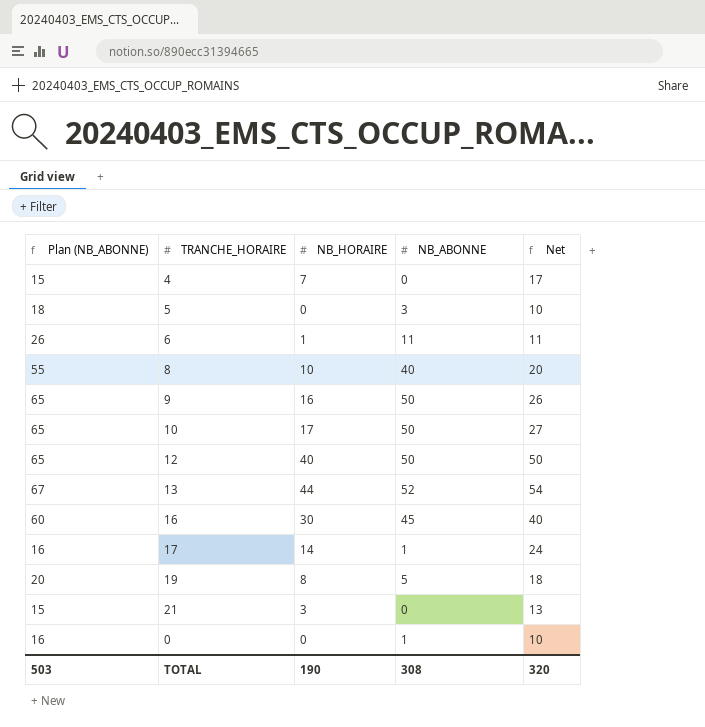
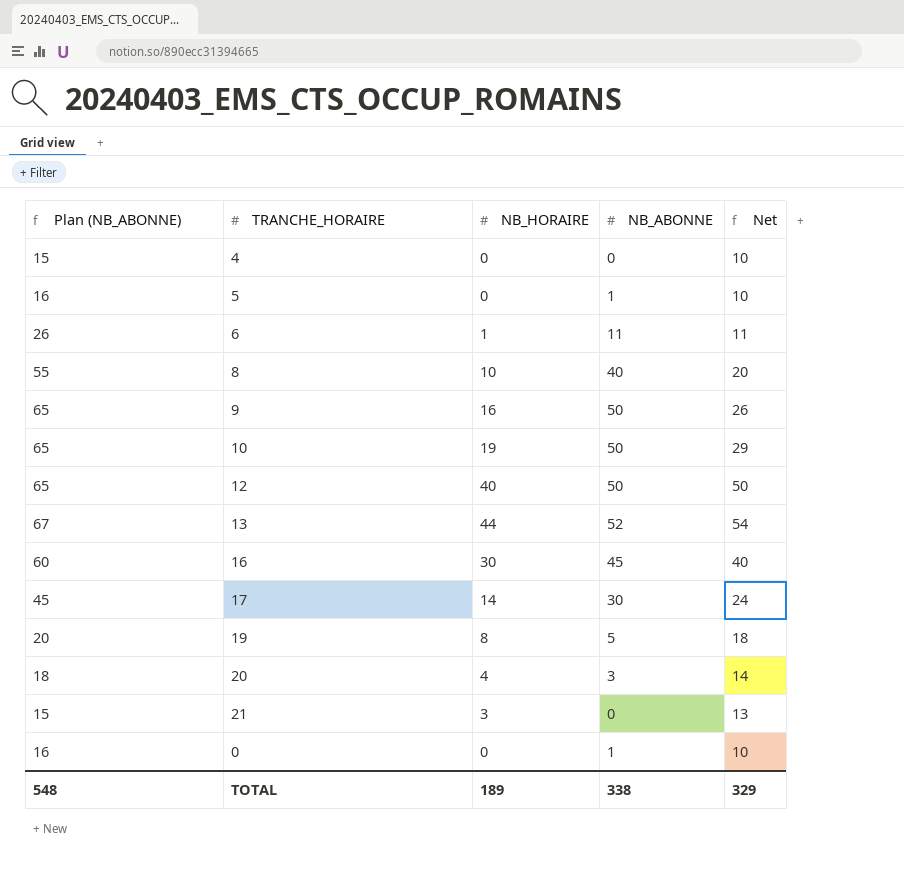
4 | NB_HORAIRE: 7 -> 0
4 | Net: 17 -> 10
5 | Plan (NB_ABONNE): 18 -> 16
5 | NB_ABONNE: 3 -> 1
10 | NB_HORAIRE: 17 -> 19
10 | Net: 27 -> 29
17 | Plan (NB_ABONNE): 16 -> 45
17 | NB_ABONNE: 1 -> 30
row 20: none -> 18 | 4 | 3 | 14
TOTAL | Plan (NB_ABONNE): 503 -> 548
TOTAL | NB_HORAIRE: 190 -> 189
TOTAL | NB_ABONNE: 308 -> 338
TOTAL | Net: 320 -> 329

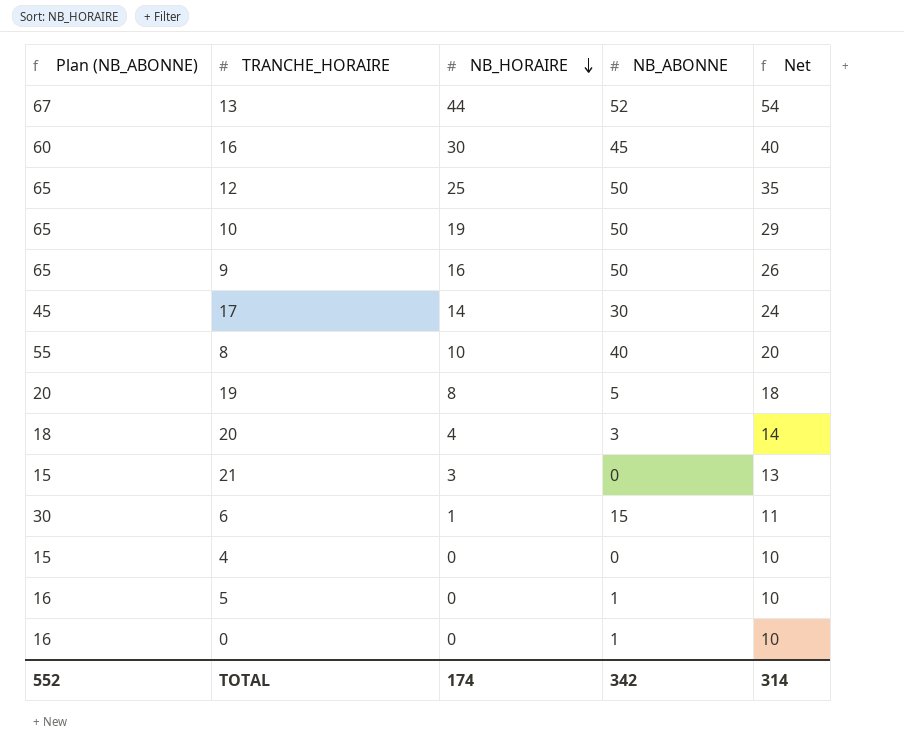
row order: none -> NB_HORAIRE descending
12 | NB_HORAIRE: 40 -> 25
12 | Net: 50 -> 35
6 | Plan (NB_ABONNE): 26 -> 30
6 | NB_ABONNE: 11 -> 15
TOTAL | Plan (NB_ABONNE): 548 -> 552
TOTAL | NB_HORAIRE: 189 -> 174
TOTAL | NB_ABONNE: 338 -> 342
TOTAL | Net: 329 -> 314

